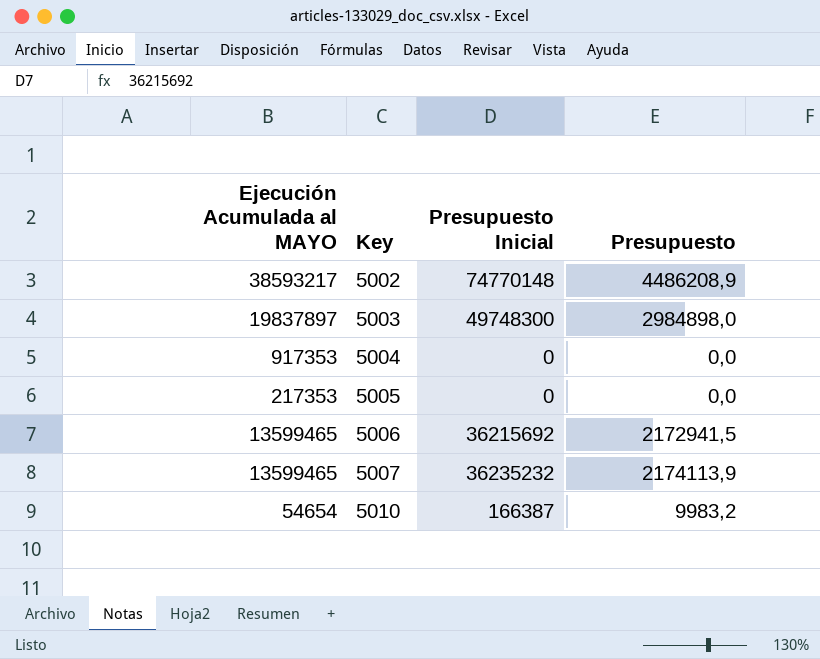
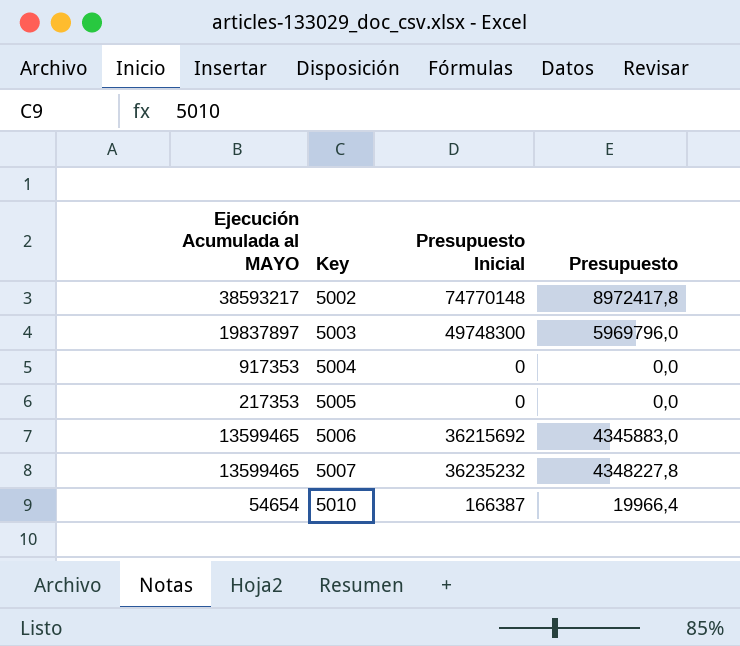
column Presupuesto | formula: [Presupuesto Inicial] * 0,06 -> [Presupuesto Inicial] * 0,12

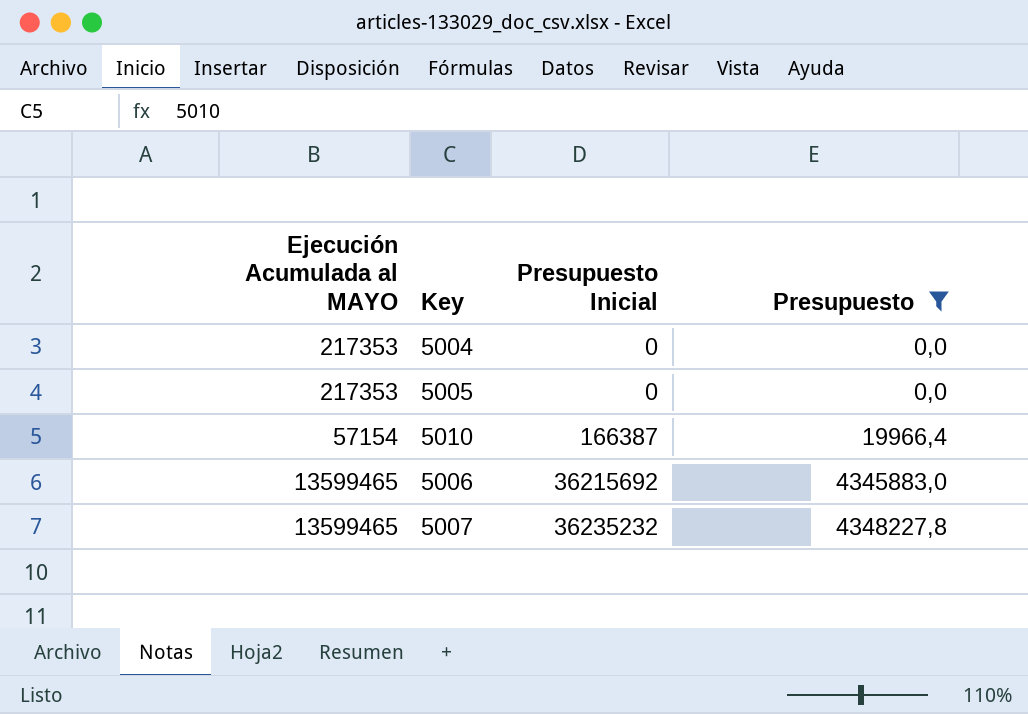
filter: none -> Presupuesto <= 4348227,8
row order: Key ascending -> Presupuesto Inicial ascending
5004 | Ejecución Acumulada al MAYO: 917353 -> 217353
5010 | Ejecución Acumulada al MAYO: 54654 -> 57154

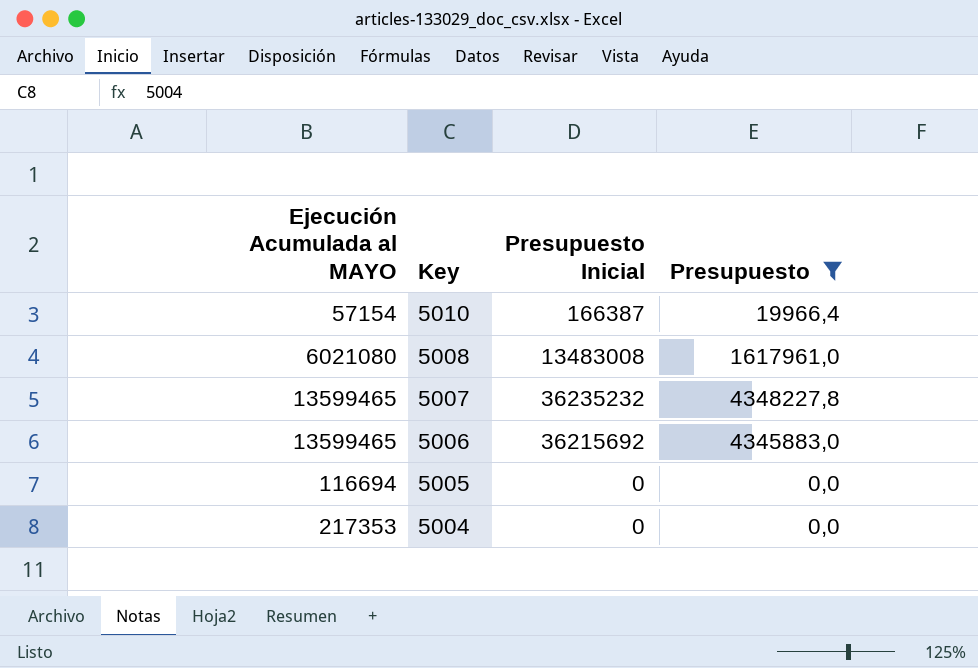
row order: Presupuesto Inicial ascending -> Key descending
row 5008: none -> 6021080 | 13483008 | 1617961,0
5005 | Ejecución Acumulada al MAYO: 217353 -> 116694

